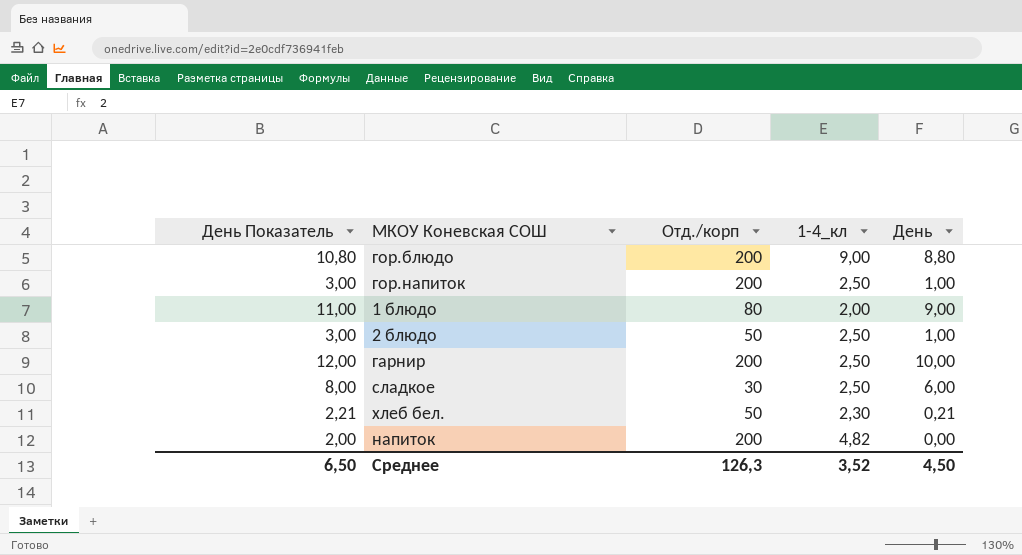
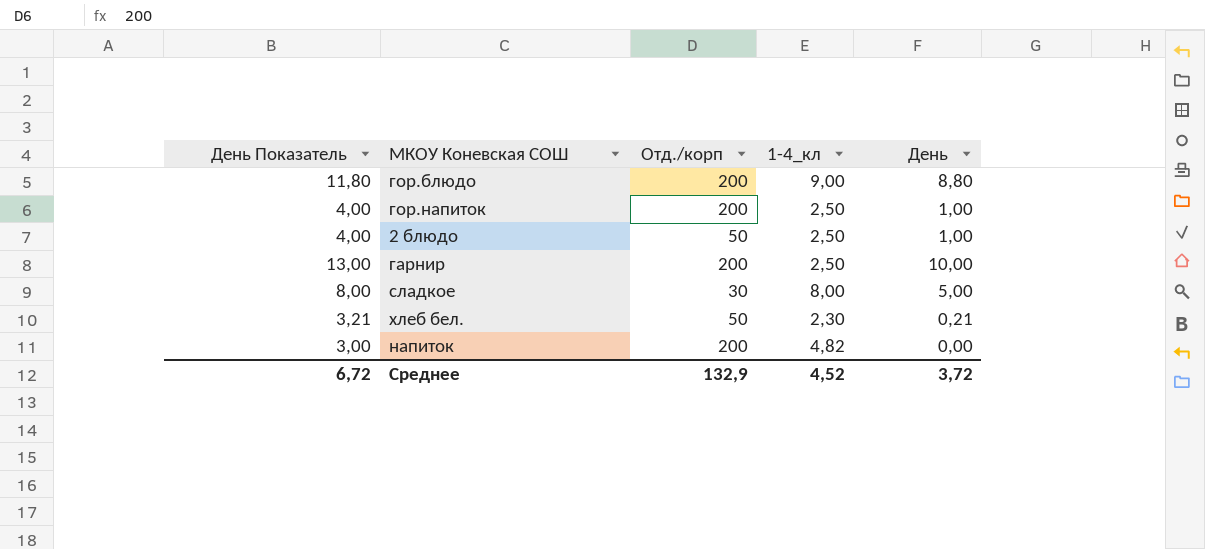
column День Показатель | formula: [День] + 2 -> [День] + 3
row 1 блюдо: 11,00 | 80 | 2,00 | 9,00 -> none
сладкое | 1-4_кл: 2,50 -> 8,00
сладкое | День: 6,00 -> 5,00
Среднее | День Показатель: 6,50 -> 6,72
Среднее | Отд./корп: 126,3 -> 132,9
Среднее | 1-4_кл: 3,52 -> 4,52
Среднее | День: 4,50 -> 3,72

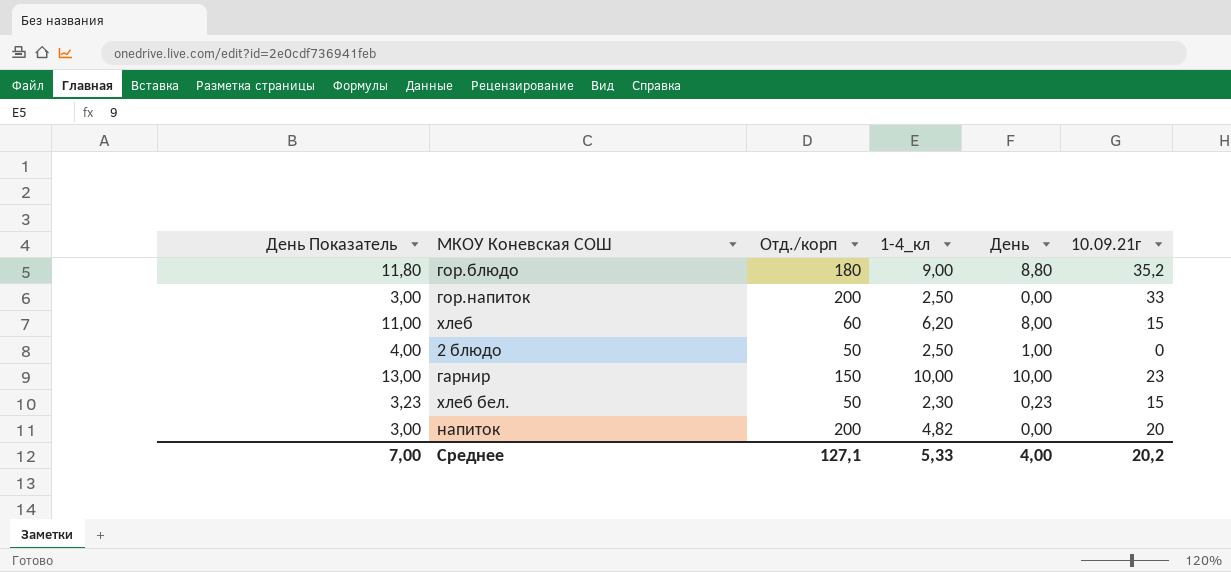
column 10.09.21г | position: none -> 6
row сладкое: 8,00 | 30 | 8,00 | 5,00 -> none
гор.блюдо | Отд./корп: 200 -> 180
гор.напиток | День Показатель: 4,00 -> 3,00
гор.напиток | День: 1,00 -> 0,00
row хлеб: none -> 11,00 | 60 | 6,20 | 8,00 | 15
гарнир | Отд./корп: 200 -> 150
гарнир | 1-4_кл: 2,50 -> 10,00
хлеб бел. | День Показатель: 3,21 -> 3,23
хлеб бел. | День: 0,21 -> 0,23
Среднее | День Показатель: 6,72 -> 7,00
Среднее | Отд./корп: 132,9 -> 127,1
Среднее | 1-4_кл: 4,52 -> 5,33
Среднее | День: 3,72 -> 4,00

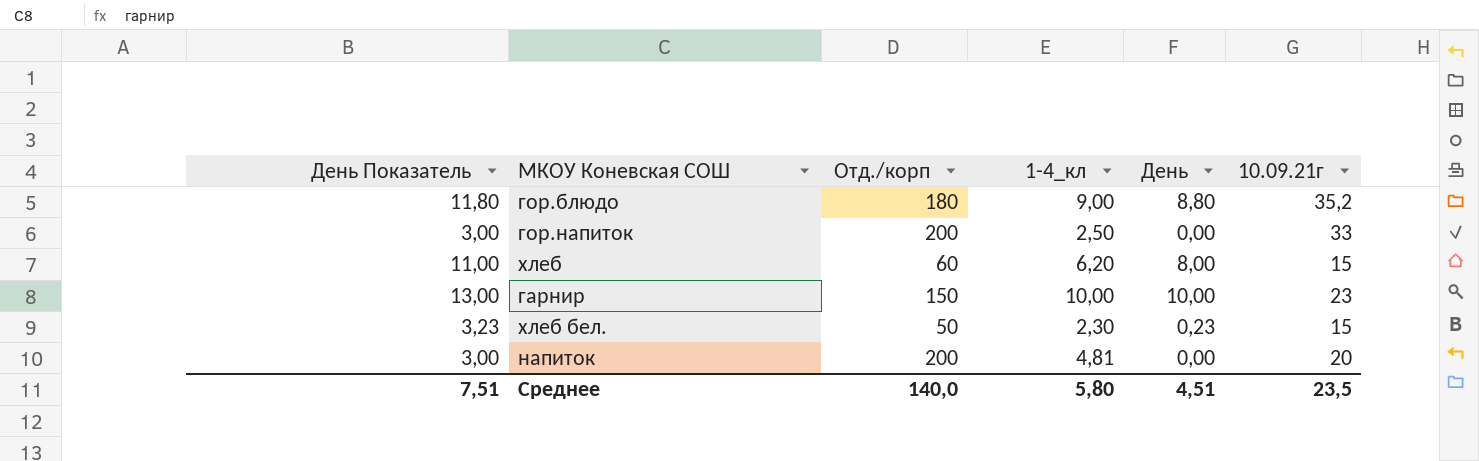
row 2 блюдо: 4,00 | 50 | 2,50 | 1,00 | 0 -> none
напиток | 1-4_кл: 4,82 -> 4,81
Среднее | День Показатель: 7,00 -> 7,51
Среднее | Отд./корп: 127,1 -> 140,0
Среднее | 1-4_кл: 5,33 -> 5,80
Среднее | День: 4,00 -> 4,51
Среднее | 10.09.21г: 20,2 -> 23,5

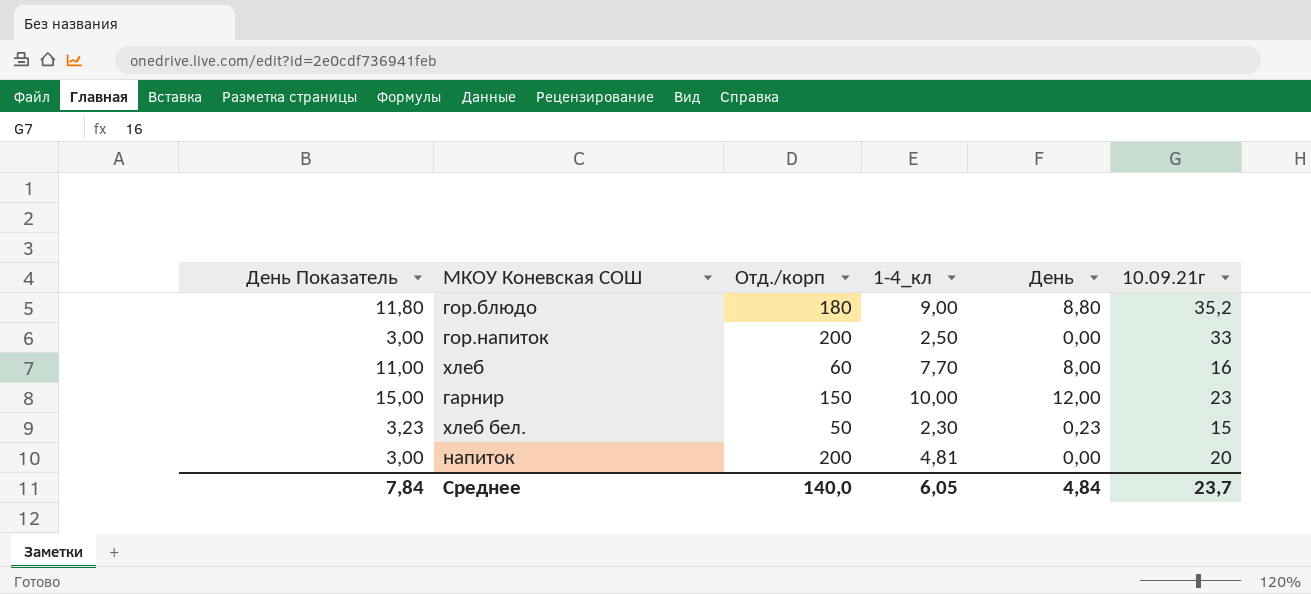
хлеб | 1-4_кл: 6,20 -> 7,70
хлеб | 10.09.21г: 15 -> 16
гарнир | День Показатель: 13,00 -> 15,00
гарнир | День: 10,00 -> 12,00
Среднее | День Показатель: 7,51 -> 7,84
Среднее | 1-4_кл: 5,80 -> 6,05
Среднее | День: 4,51 -> 4,84
Среднее | 10.09.21г: 23,5 -> 23,7

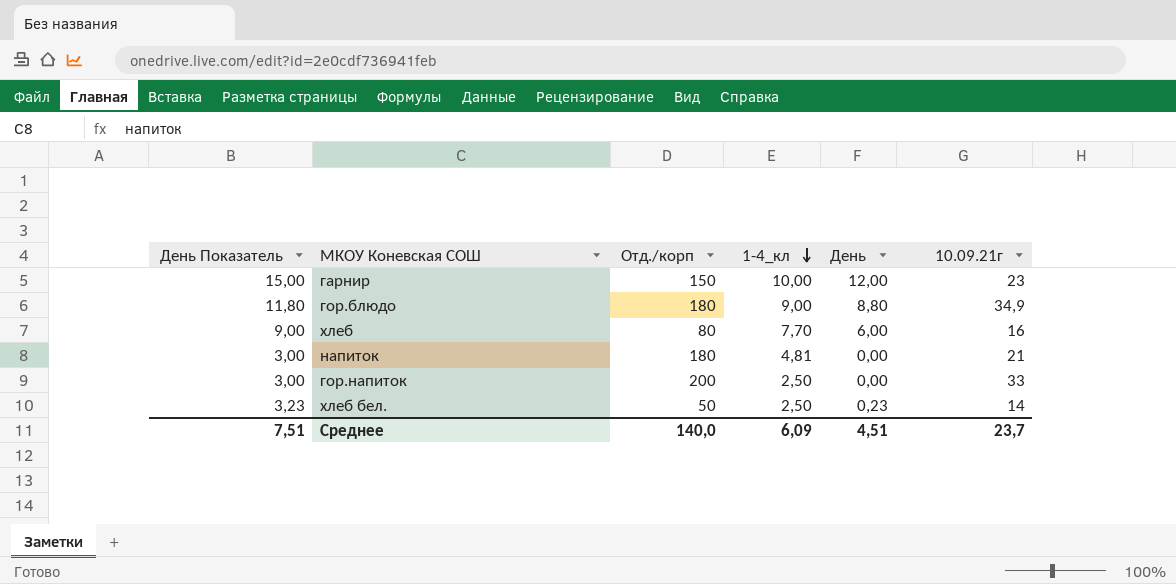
row order: none -> 1-4_кл descending
гор.блюдо | 10.09.21г: 35,2 -> 34,9
хлеб | День Показатель: 11,00 -> 9,00
хлеб | Отд./корп: 60 -> 80
хлеб | День: 8,00 -> 6,00
напиток | Отд./корп: 200 -> 180
напиток | 10.09.21г: 20 -> 21
хлеб бел. | 1-4_кл: 2,30 -> 2,50
хлеб бел. | 10.09.21г: 15 -> 14
Среднее | День Показатель: 7,84 -> 7,51
Среднее | 1-4_кл: 6,05 -> 6,09
Среднее | День: 4,84 -> 4,51

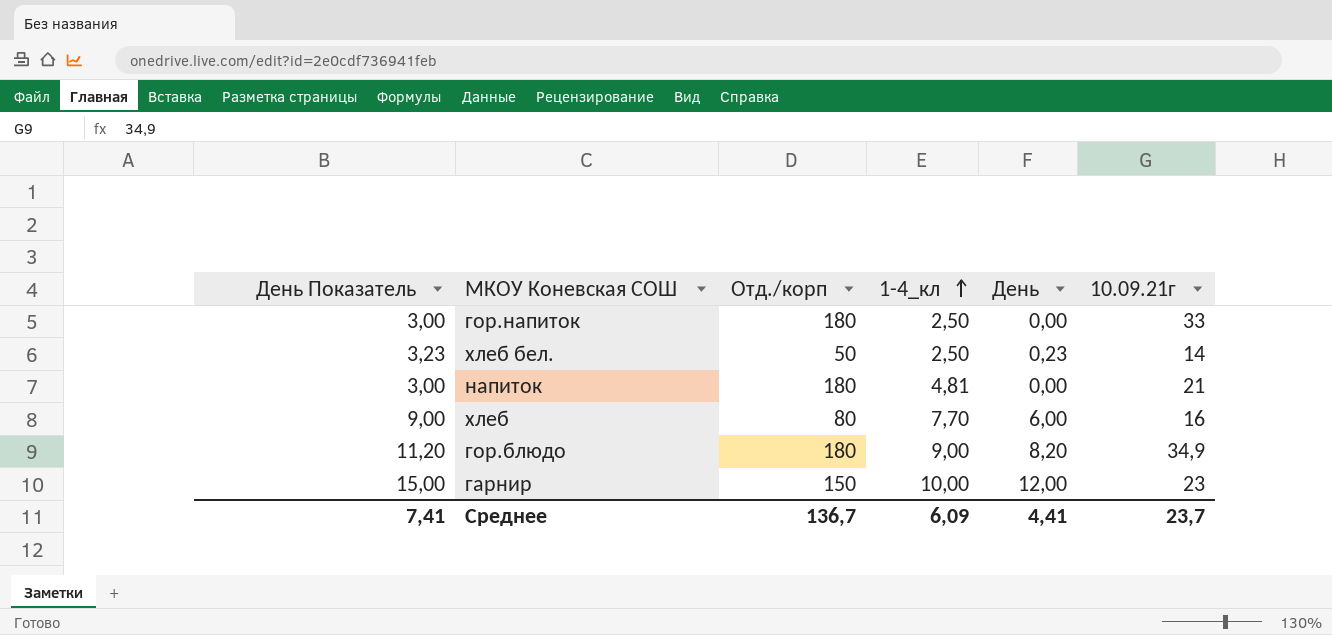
row order: 1-4_кл descending -> 1-4_кл ascending
гор.напиток | Отд./корп: 200 -> 180
гор.блюдо | День Показатель: 11,80 -> 11,20
гор.блюдо | День: 8,80 -> 8,20
Среднее | День Показатель: 7,51 -> 7,41
Среднее | Отд./корп: 140,0 -> 136,7
Среднее | День: 4,51 -> 4,41

